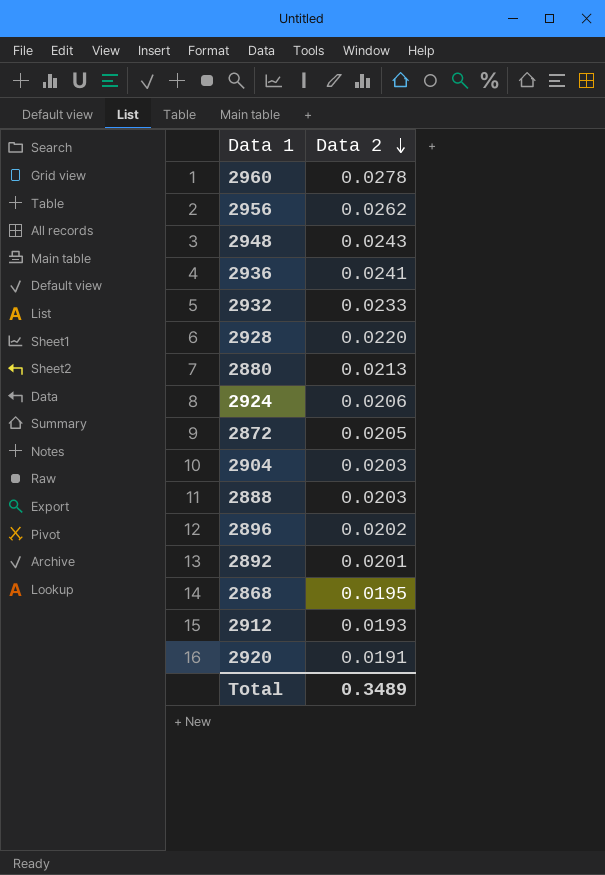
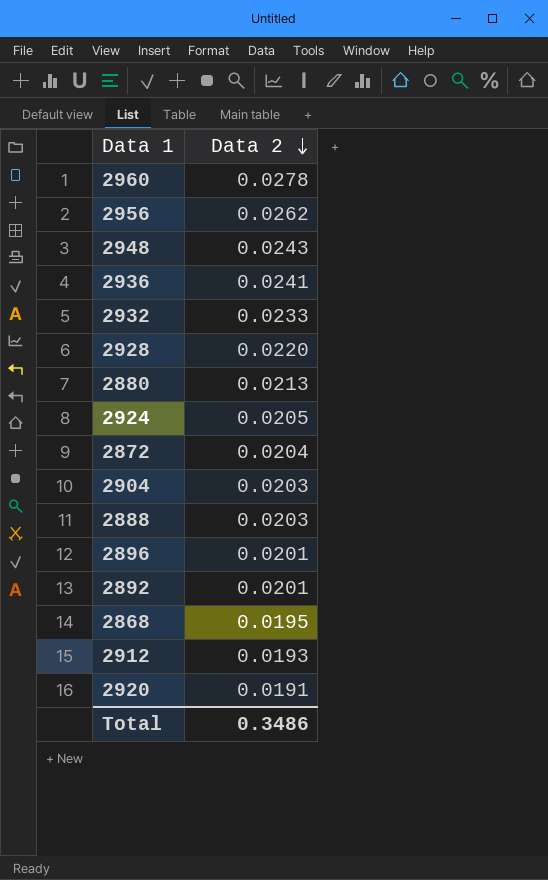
2924 | Data 2: 0.0206 -> 0.0205
2872 | Data 2: 0.0205 -> 0.0204
2896 | Data 2: 0.0202 -> 0.0201
Total | Data 2: 0.3489 -> 0.3486

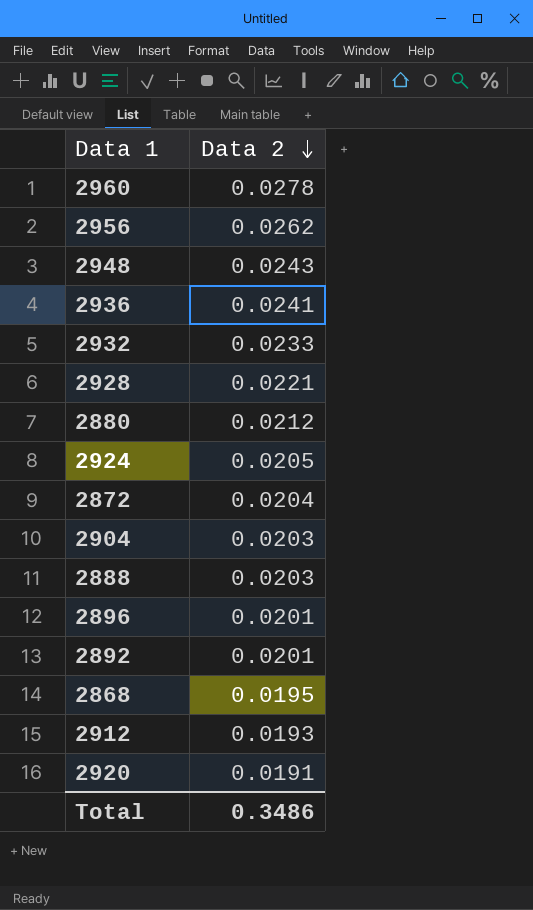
2928 | Data 2: 0.0220 -> 0.0221
2880 | Data 2: 0.0213 -> 0.0212

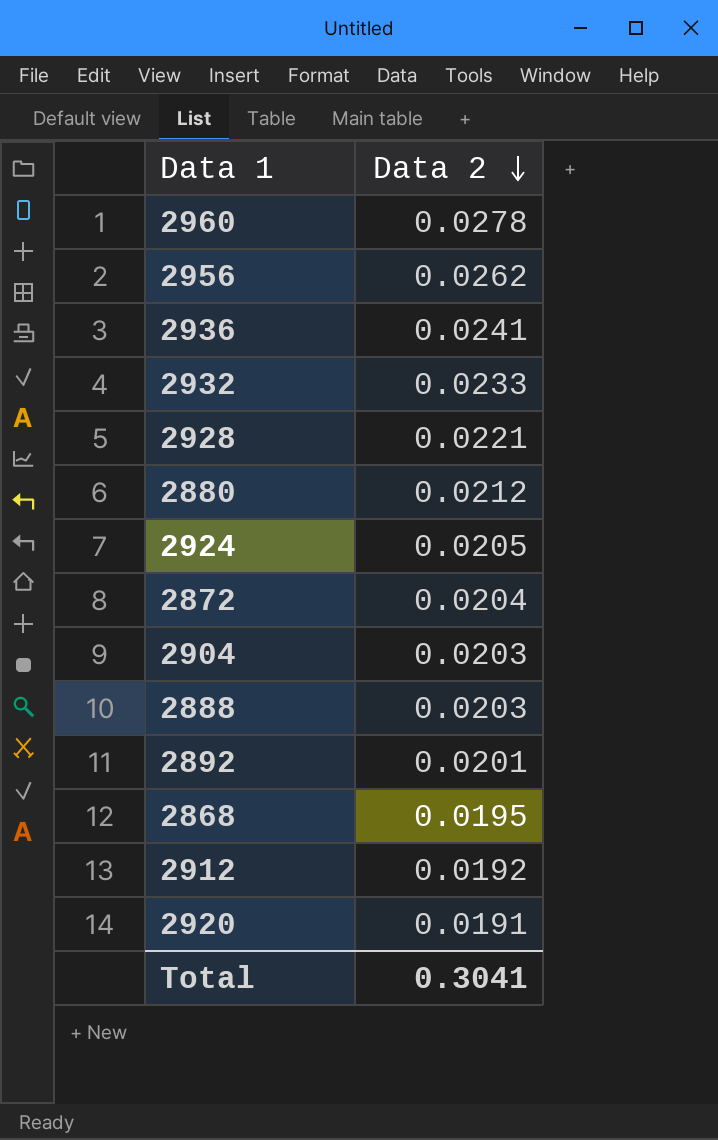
row 2948: 0.0243 -> none
row 2896: 0.0201 -> none
2912 | Data 2: 0.0193 -> 0.0192
Total | Data 2: 0.3486 -> 0.3041

